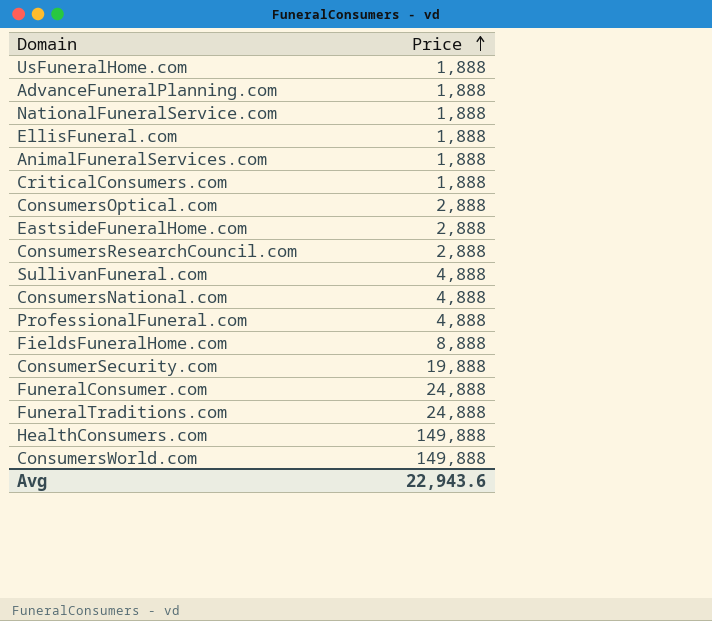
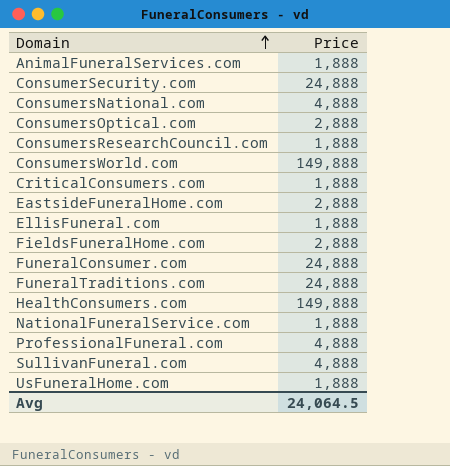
row order: Price ascending -> Domain ascending
row AdvanceFuneralPlanning.com: 1,888 -> none
ConsumerSecurity.com | Price: 19,888 -> 24,888
ConsumersResearchCouncil.com | Price: 2,888 -> 1,888
FieldsFuneralHome.com | Price: 8,888 -> 2,888
Avg | Price: 22,943.6 -> 24,064.5

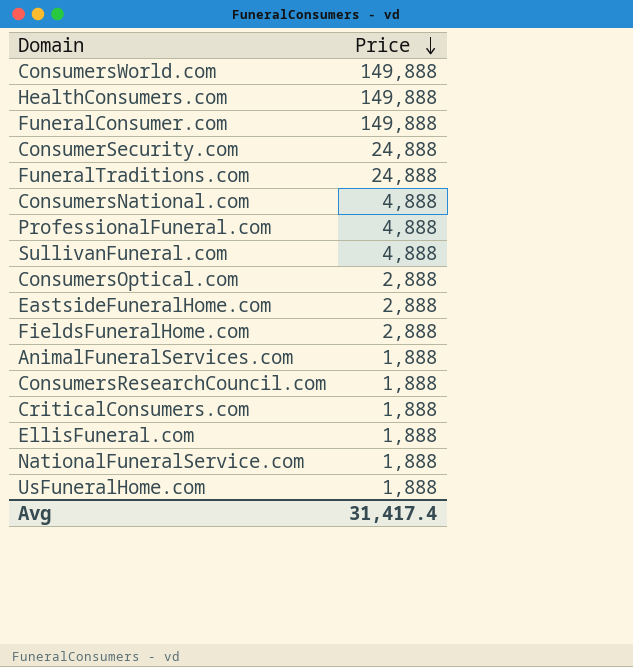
row order: Domain ascending -> Price descending
FuneralConsumer.com | Price: 24,888 -> 149,888
Avg | Price: 24,064.5 -> 31,417.4

